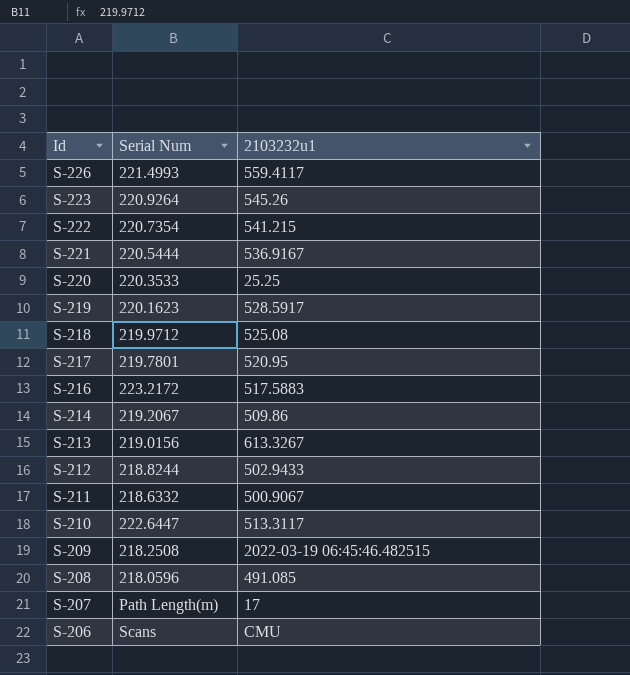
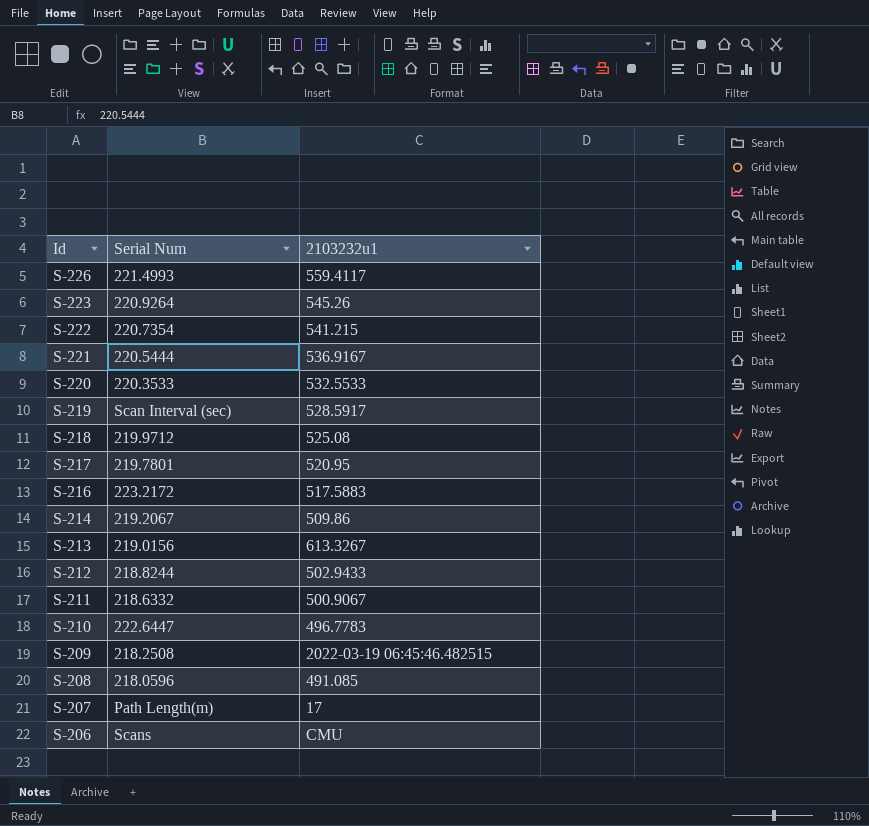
S-220 | 2103232u1: 25.25 -> 532.5533
S-219 | Serial Num: 220.1623 -> Scan Interval (sec)
S-210 | 2103232u1: 513.3117 -> 496.7783

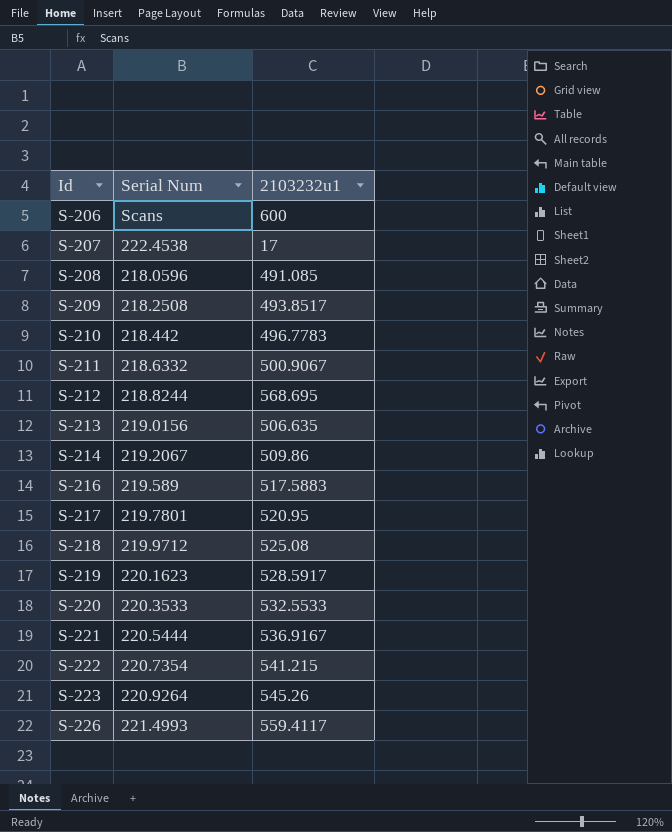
row order: Id descending -> Id ascending
S-206 | 2103232u1: CMU -> 600
S-207 | Serial Num: Path Length(m) -> 222.4538
S-209 | 2103232u1: 2022-03-19 06:45:46.482515 -> 493.8517
S-210 | Serial Num: 222.6447 -> 218.442
S-212 | 2103232u1: 502.9433 -> 568.695
S-213 | 2103232u1: 613.3267 -> 506.635
S-216 | Serial Num: 223.2172 -> 219.589
S-219 | Serial Num: Scan Interval (sec) -> 220.1623

